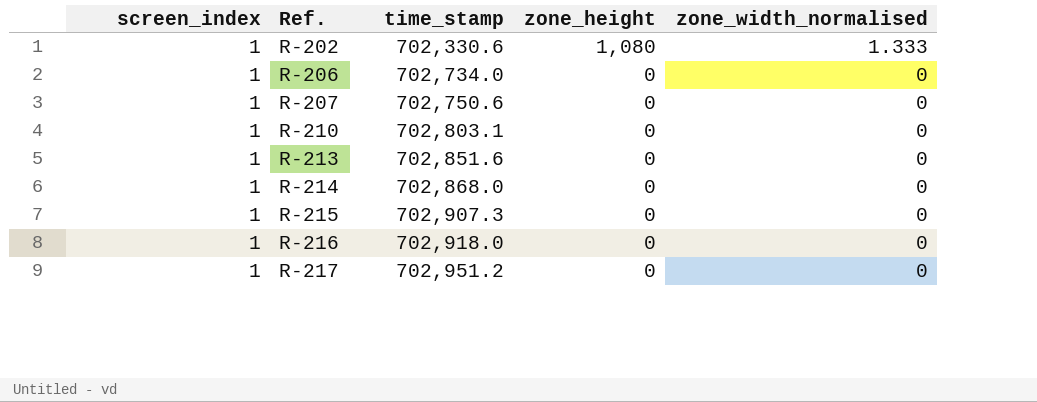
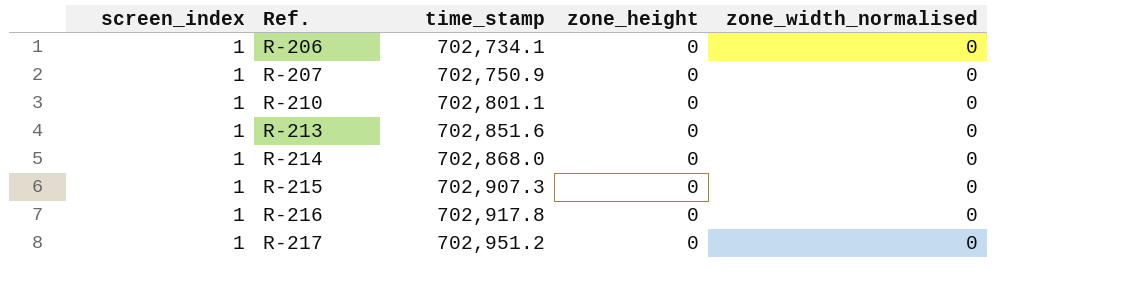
row R-202: 1 | 702,330.6 | 1,080 | 1.333 -> none
R-206 | time_stamp: 702,734.0 -> 702,734.1
R-207 | time_stamp: 702,750.6 -> 702,750.9
R-210 | time_stamp: 702,803.1 -> 702,801.1
R-216 | time_stamp: 702,918.0 -> 702,917.8

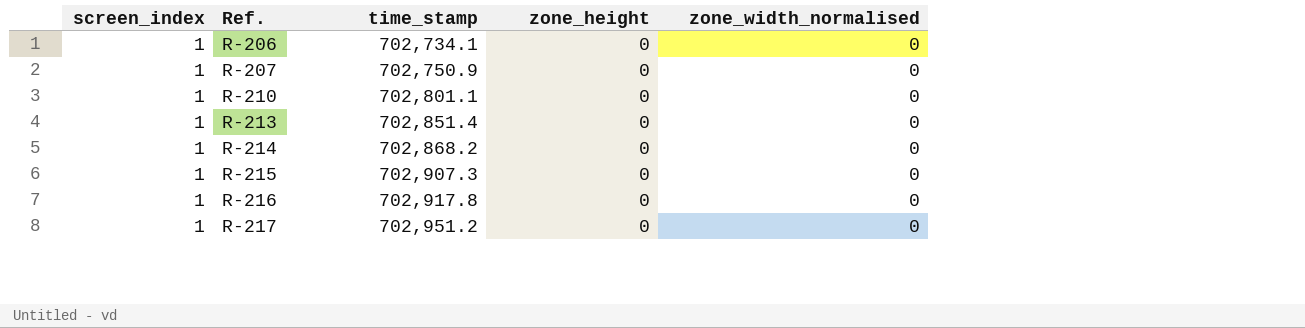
R-213 | time_stamp: 702,851.6 -> 702,851.4
R-214 | time_stamp: 702,868.0 -> 702,868.2

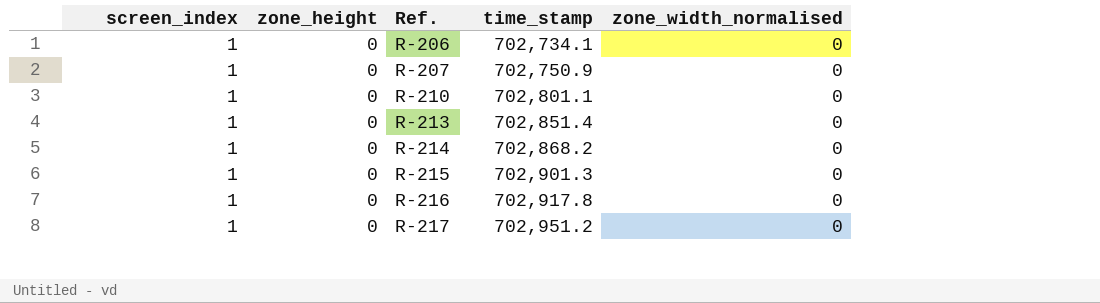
column zone_height | position: 4 -> 2
R-215 | time_stamp: 702,907.3 -> 702,901.3

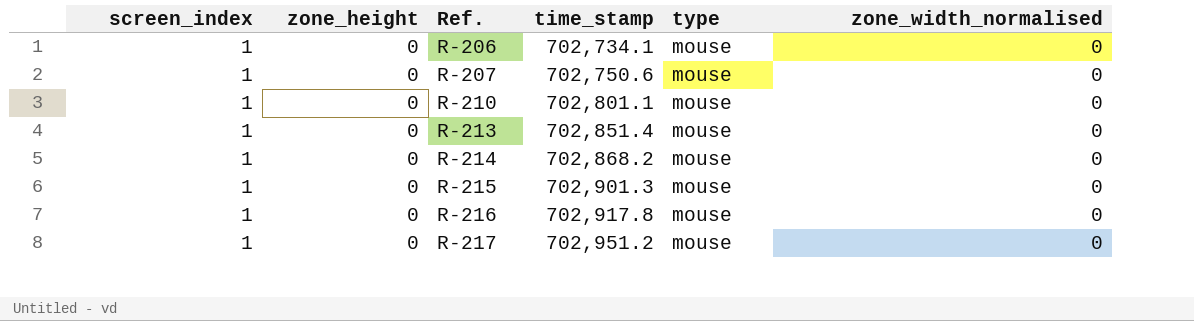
column type | position: none -> 5
R-207 | time_stamp: 702,750.9 -> 702,750.6

